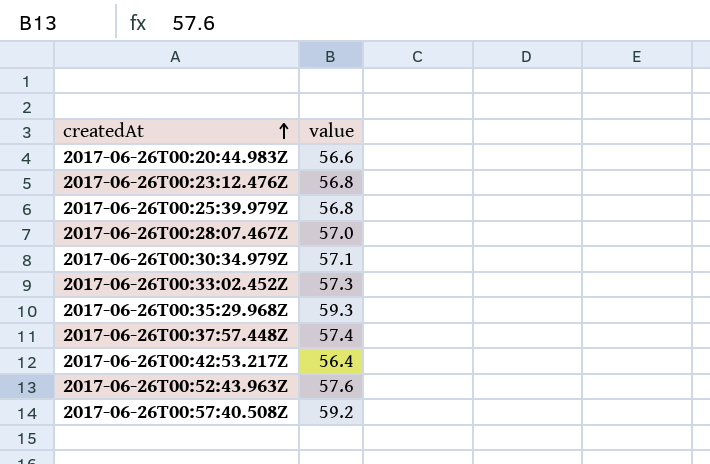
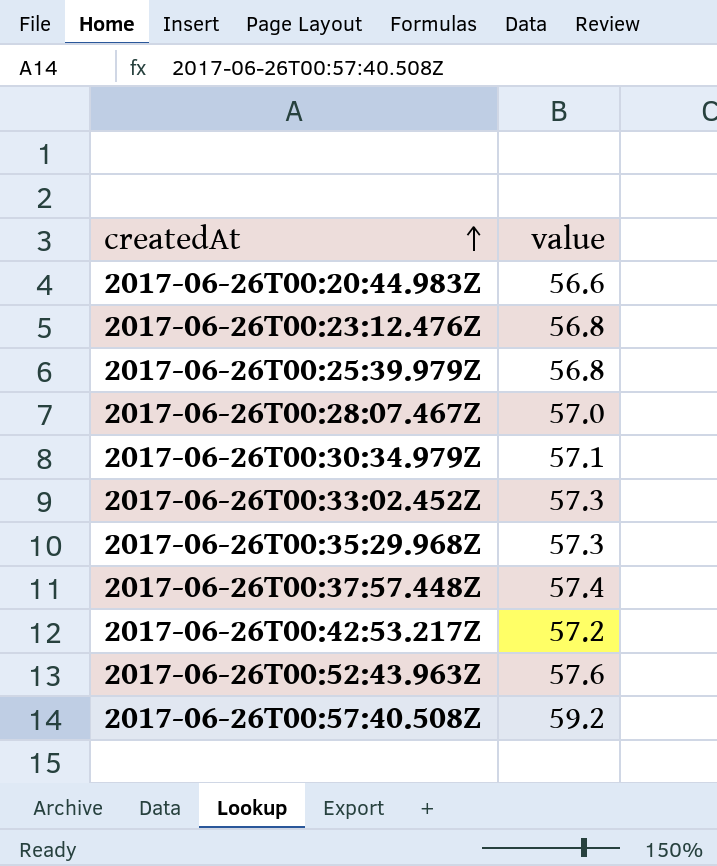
2017-06-26T00:35:29.968Z | value: 59.3 -> 57.3
2017-06-26T00:42:53.217Z | value: 56.4 -> 57.2

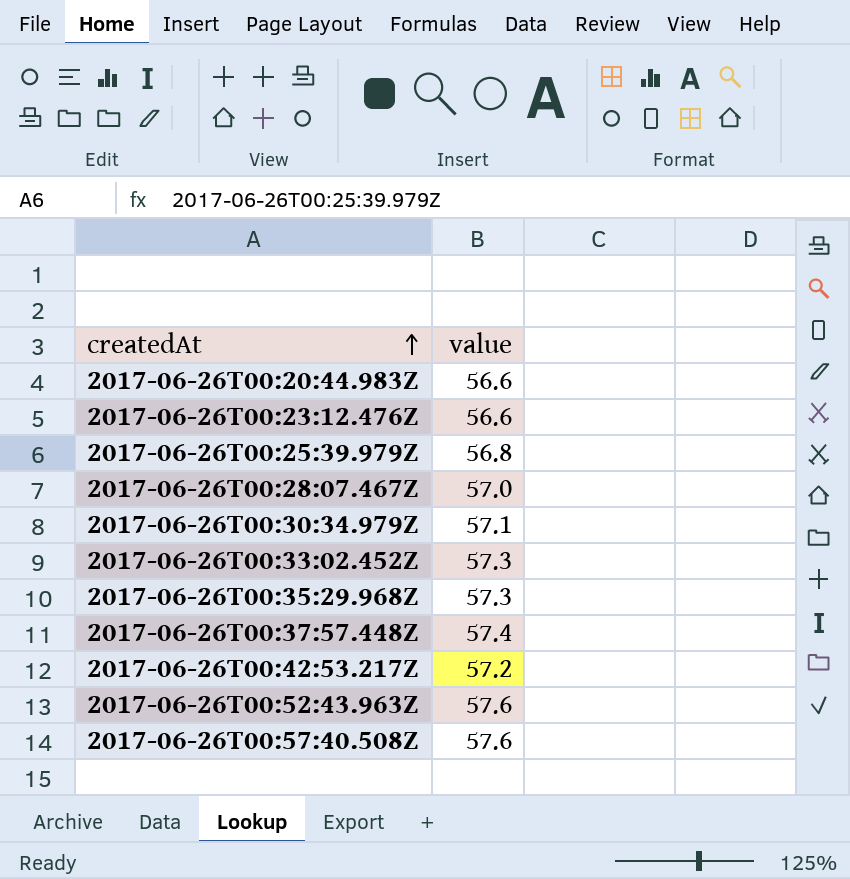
2017-06-26T00:23:12.476Z | value: 56.8 -> 56.6
2017-06-26T00:57:40.508Z | value: 59.2 -> 57.6

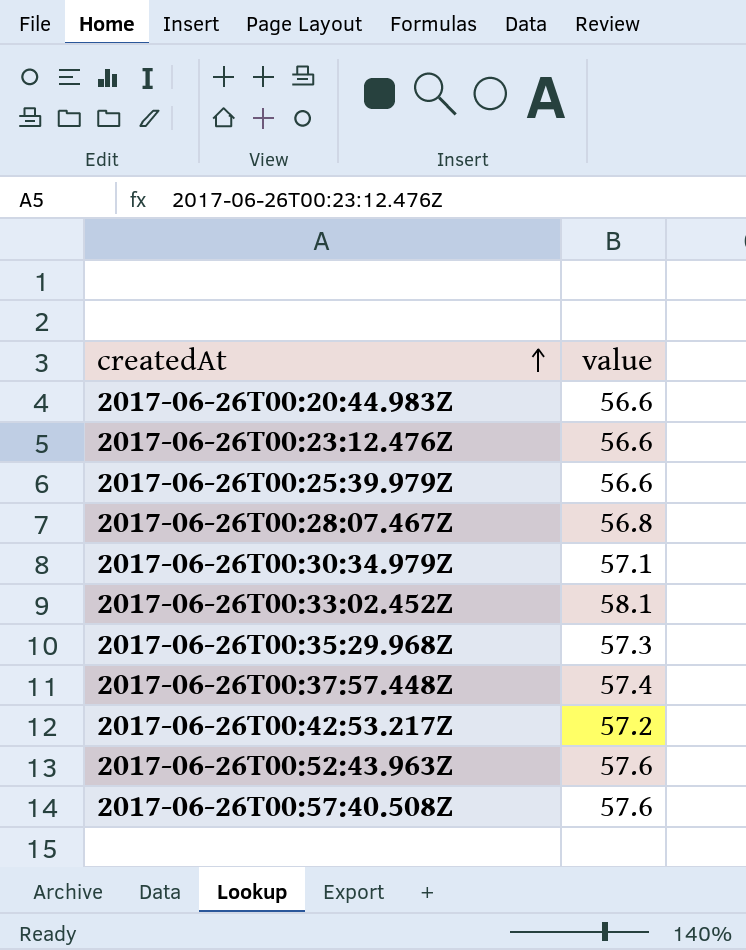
2017-06-26T00:25:39.979Z | value: 56.8 -> 56.6
2017-06-26T00:28:07.467Z | value: 57.0 -> 56.8
2017-06-26T00:33:02.452Z | value: 57.3 -> 58.1

